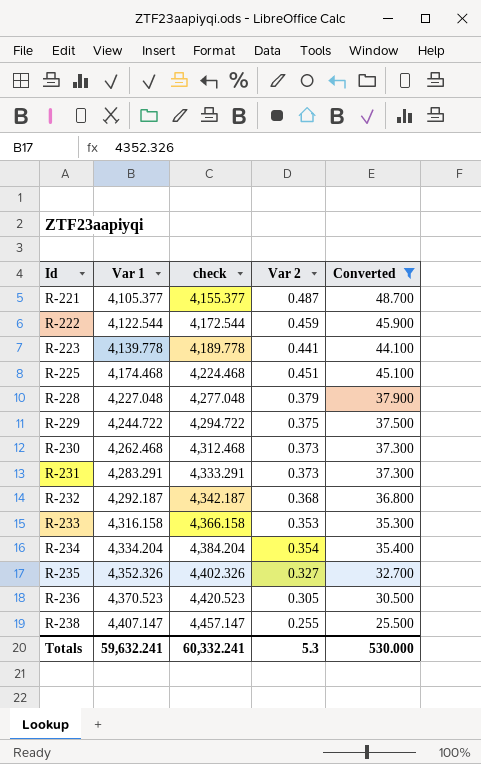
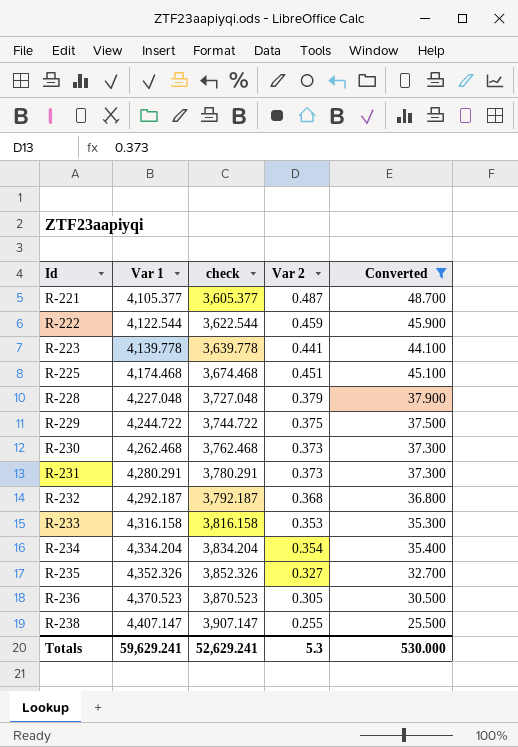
column check | formula: [Var 1] + 50 -> [Var 1] - 500
R-231 | Var 1: 4,283.291 -> 4,280.291
Totals | Var 1: 59,632.241 -> 59,629.241
Totals | check: 60,332.241 -> 52,629.241

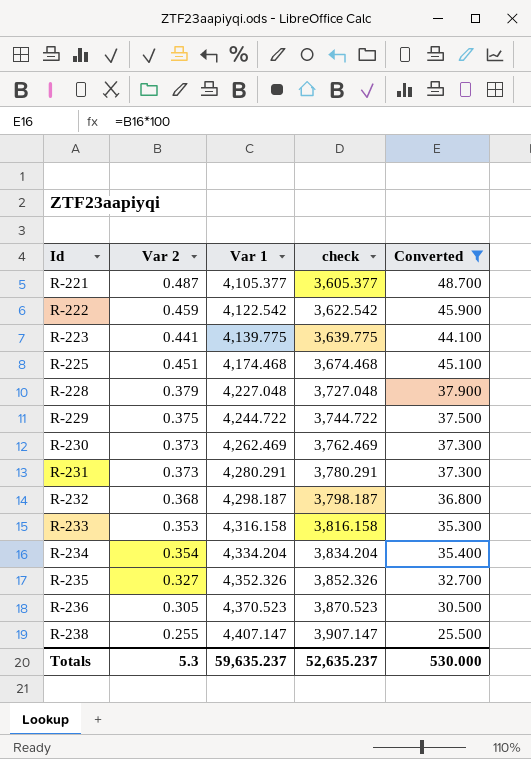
column Var 2 | position: 4 -> 2
R-222 | Var 1: 4,122.544 -> 4,122.542
R-222 | check: 3,622.544 -> 3,622.542
R-223 | Var 1: 4,139.778 -> 4,139.775
R-223 | check: 3,639.778 -> 3,639.775
R-230 | Var 1: 4,262.468 -> 4,262.469
R-230 | check: 3,762.468 -> 3,762.469
R-232 | Var 1: 4,292.187 -> 4,298.187
R-232 | check: 3,792.187 -> 3,798.187
Totals | Var 1: 59,629.241 -> 59,635.237
Totals | check: 52,629.241 -> 52,635.237

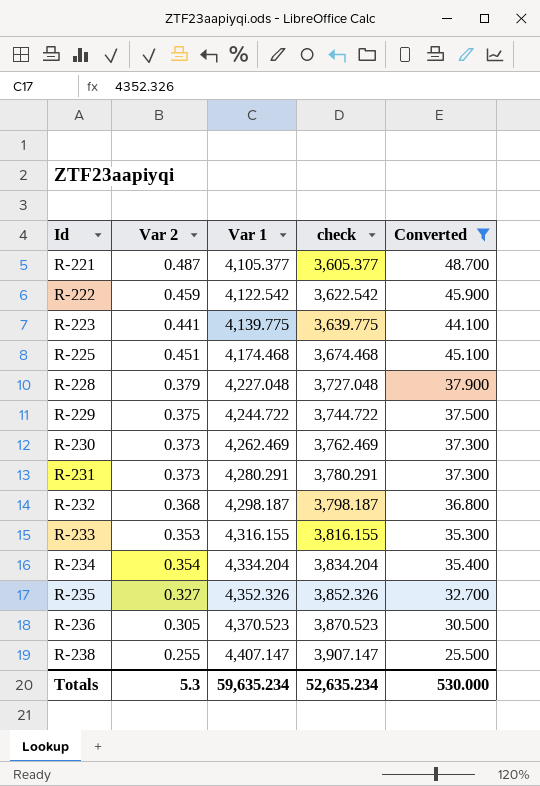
R-233 | Var 1: 4,316.158 -> 4,316.155
R-233 | check: 3,816.158 -> 3,816.155
Totals | Var 1: 59,635.237 -> 59,635.234
Totals | check: 52,635.237 -> 52,635.234

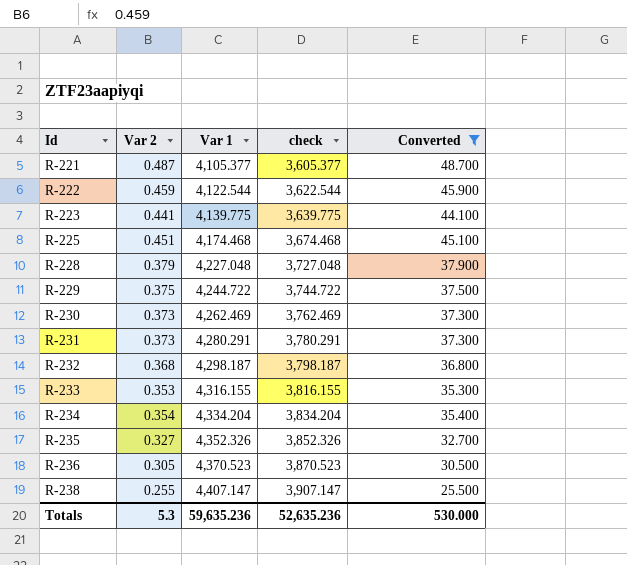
R-222 | Var 1: 4,122.542 -> 4,122.544
R-222 | check: 3,622.542 -> 3,622.544
Totals | Var 1: 59,635.234 -> 59,635.236
Totals | check: 52,635.234 -> 52,635.236

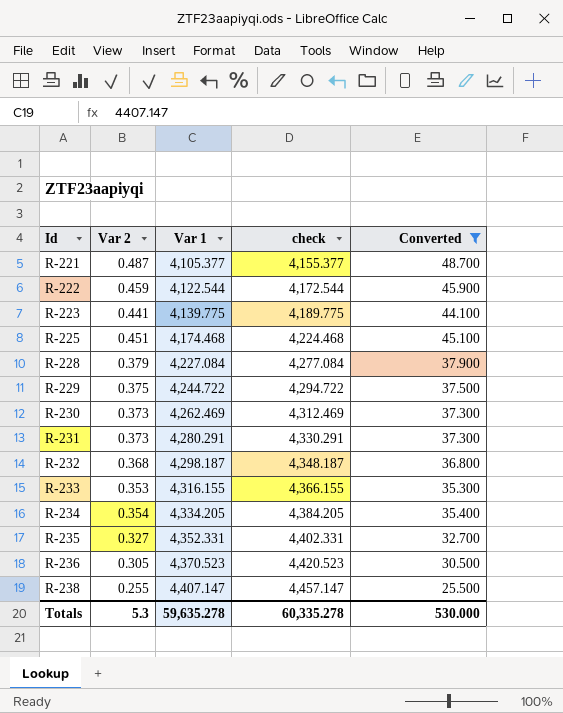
column check | formula: [Var 1] - 500 -> [Var 1] + 50
R-228 | Var 1: 4,227.048 -> 4,227.084
R-234 | Var 1: 4,334.204 -> 4,334.205
R-235 | Var 1: 4,352.326 -> 4,352.331
Totals | Var 1: 59,635.236 -> 59,635.278
Totals | check: 52,635.236 -> 60,335.278

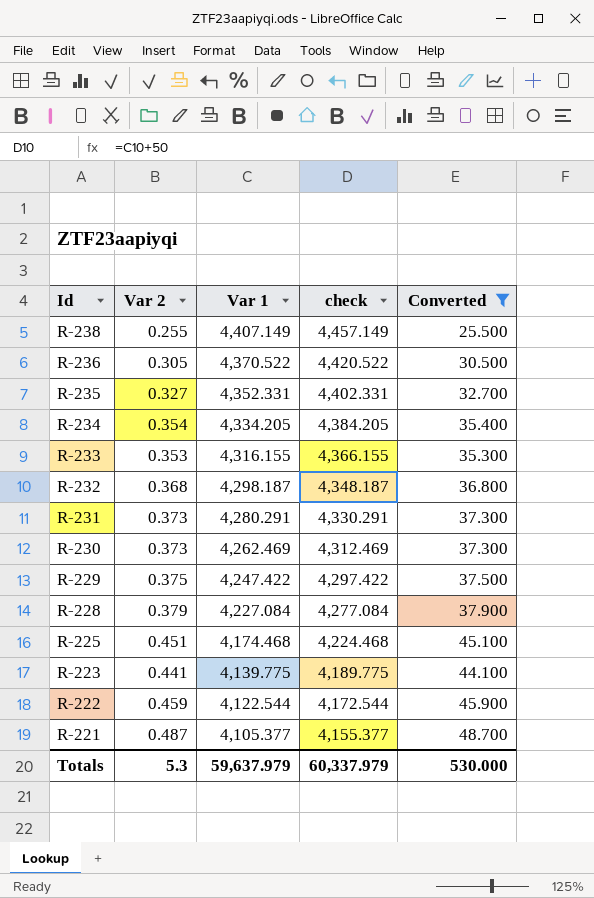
row order: Id ascending -> Id descending
R-238 | Var 1: 4,407.147 -> 4,407.149
R-238 | check: 4,457.147 -> 4,457.149
R-236 | Var 1: 4,370.523 -> 4,370.522
R-236 | check: 4,420.523 -> 4,420.522
R-229 | Var 1: 4,244.722 -> 4,247.422
R-229 | check: 4,294.722 -> 4,297.422
Totals | Var 1: 59,635.278 -> 59,637.979
Totals | check: 60,335.278 -> 60,337.979

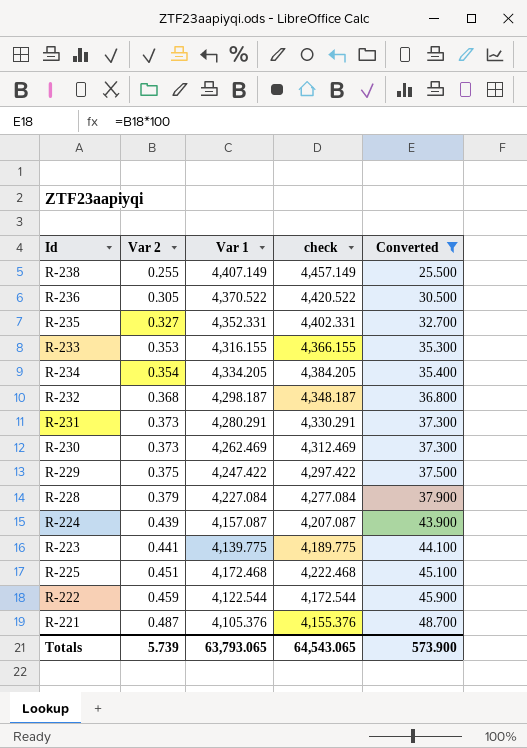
row order: Id descending -> Var 2 ascending
row R-224: none -> 0.439 | 4,157.087 | 4,207.087 | 43.900
R-225 | Var 1: 4,174.468 -> 4,172.468
R-225 | check: 4,224.468 -> 4,222.468
R-221 | Var 1: 4,105.377 -> 4,105.376
R-221 | check: 4,155.377 -> 4,155.376
Totals | Var 2: 5.3 -> 5.739
Totals | Var 1: 59,637.979 -> 63,793.065
Totals | check: 60,337.979 -> 64,543.065
Totals | Converted: 530.000 -> 573.900

